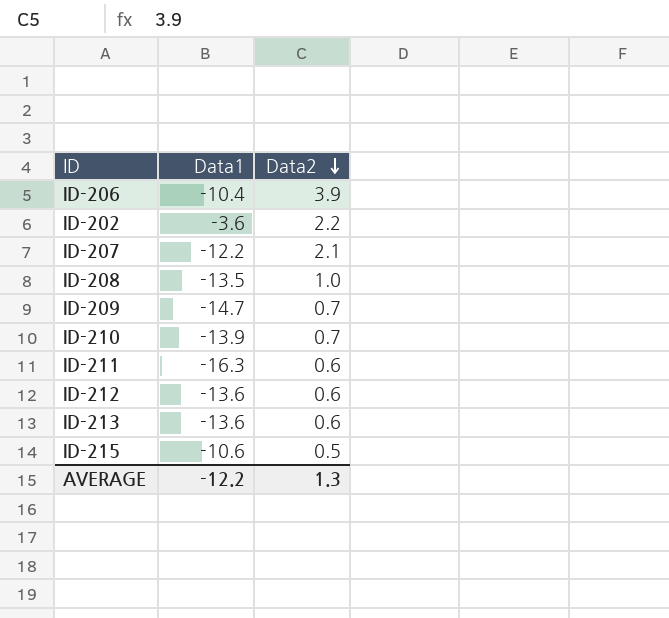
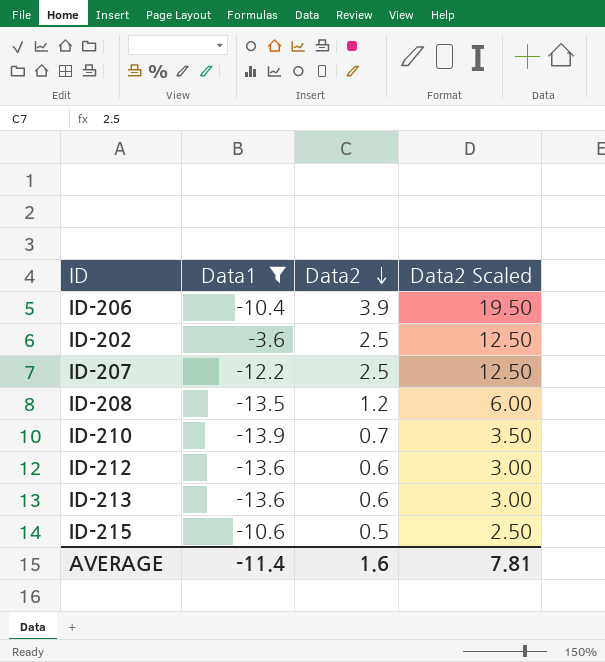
filter: none -> Data1 >= -13.9
column Data2 Scaled | formula: none -> [Data2] * 5
ID-202 | Data2: 2.2 -> 2.5
ID-207 | Data2: 2.1 -> 2.5
ID-208 | Data2: 1.0 -> 1.2
AVERAGE | Data1: -12.2 -> -11.4
AVERAGE | Data2: 1.3 -> 1.6

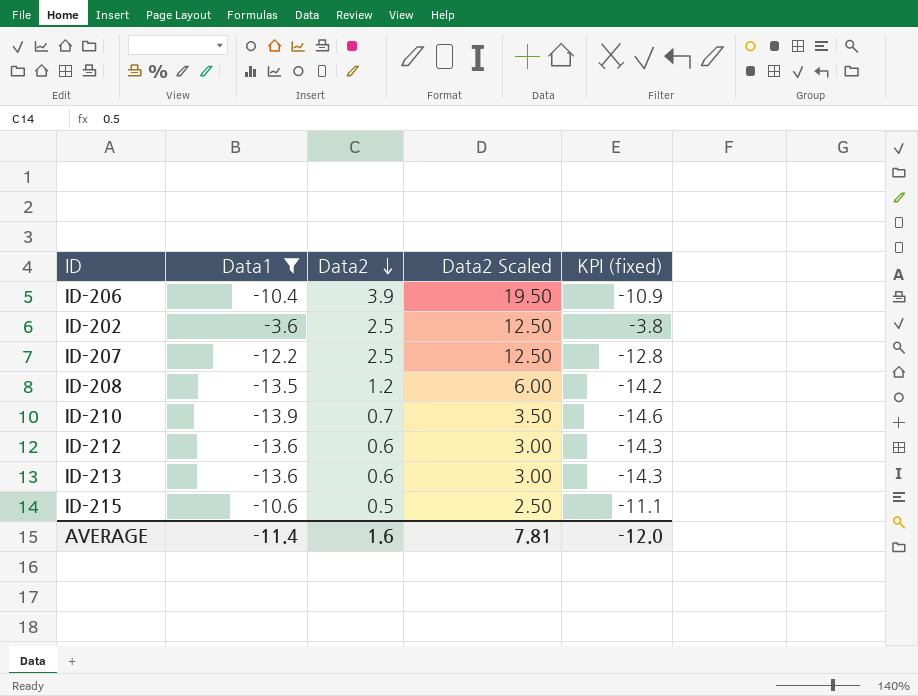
column KPI (fixed) | formula: none -> [Data1] * 1.05

